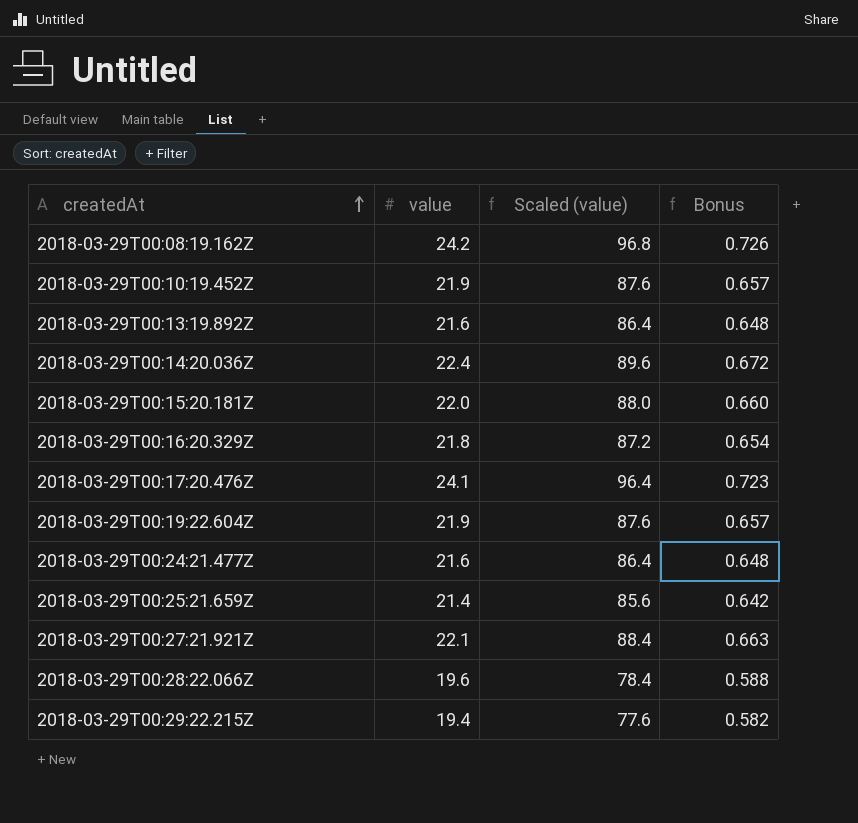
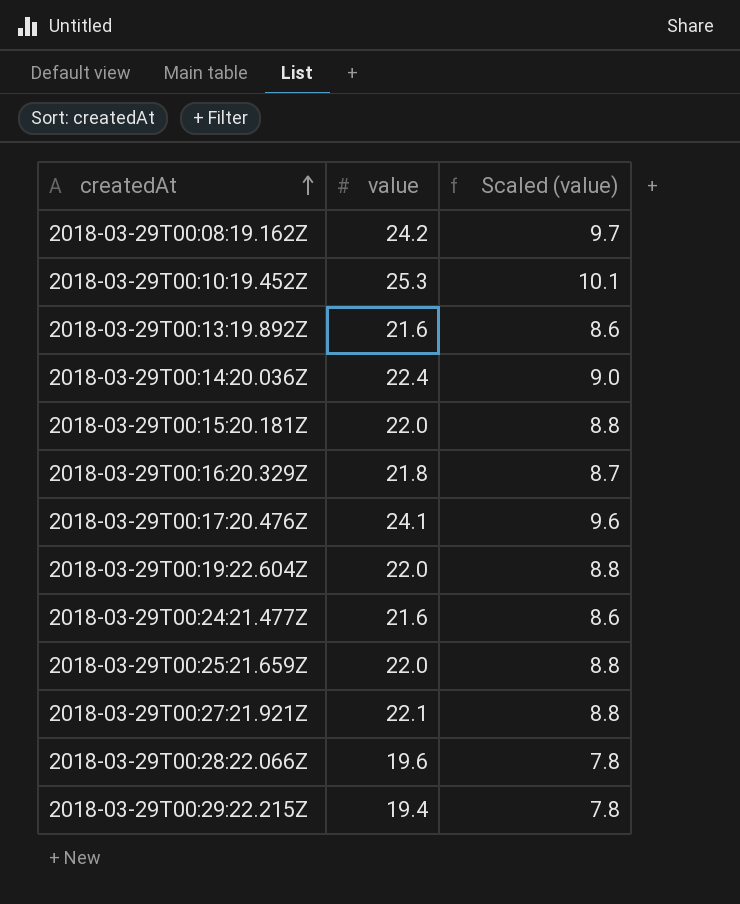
column Bonus | formula: [value] * 0.03 -> none
column Scaled (value) | formula: [value] * 4 -> [value] * 0.4
2018-03-29T00:10:19.452Z | value: 21.9 -> 25.3
2018-03-29T00:19:22.604Z | value: 21.9 -> 22.0
2018-03-29T00:25:21.659Z | value: 21.4 -> 22.0

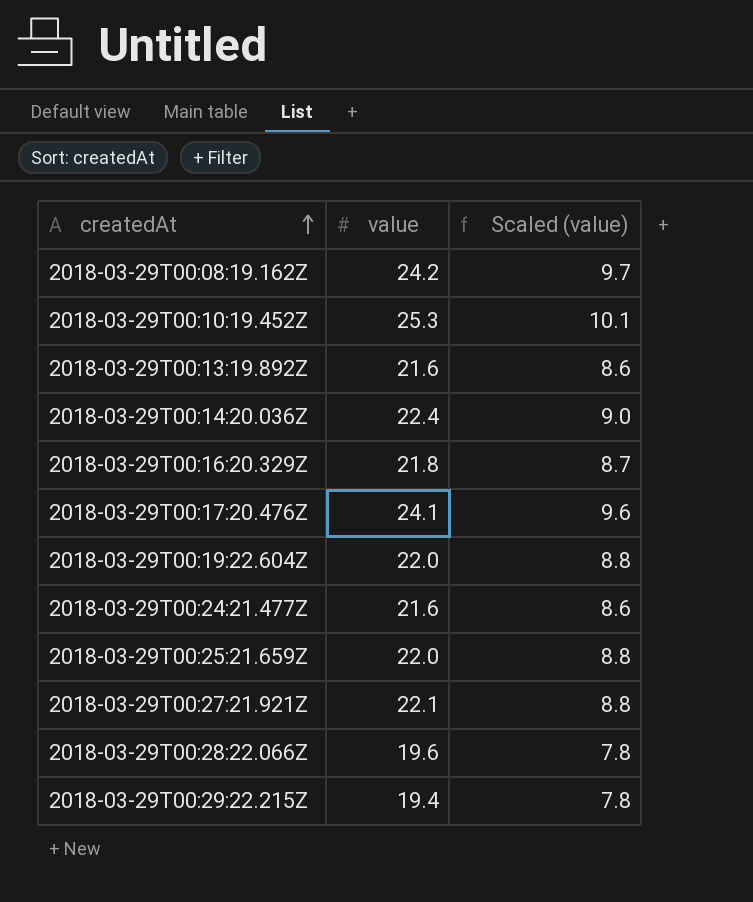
row 2018-03-29T00:15:20.181Z: 22.0 | 8.8 -> none

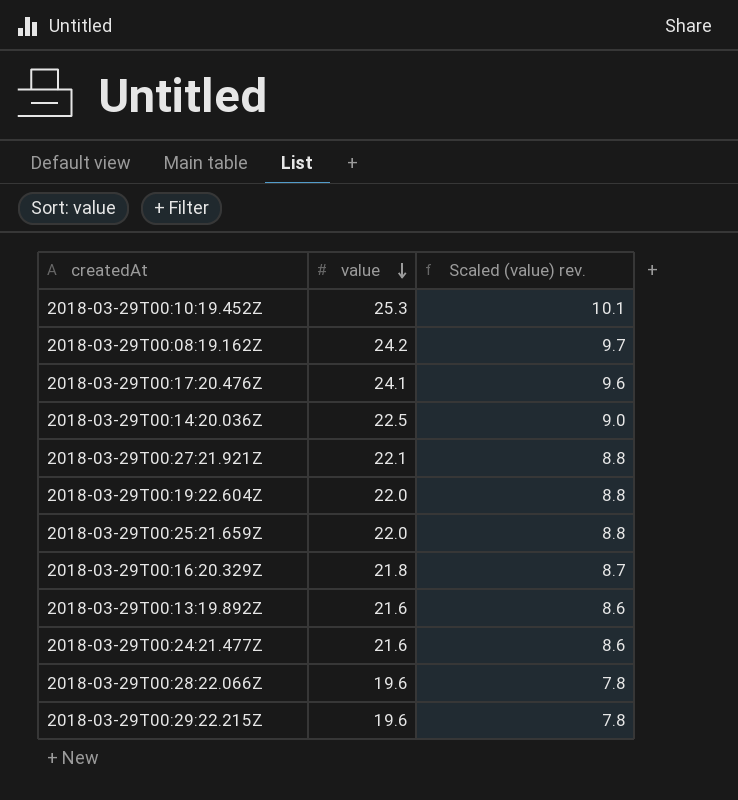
row order: createdAt ascending -> value descending
column name: Scaled (value) -> Scaled (value) rev.
2018-03-29T00:14:20.036Z | value: 22.4 -> 22.5
2018-03-29T00:29:22.215Z | value: 19.4 -> 19.6

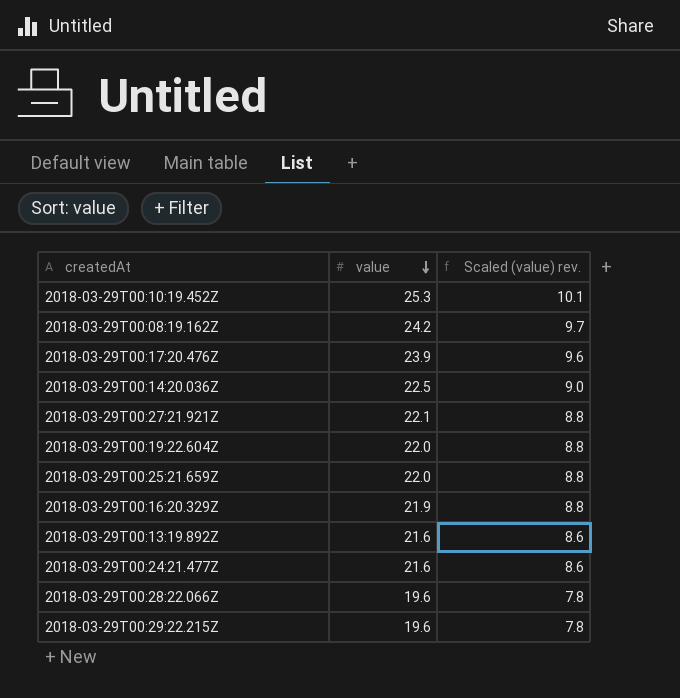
2018-03-29T00:17:20.476Z | value: 24.1 -> 23.9
2018-03-29T00:16:20.329Z | value: 21.8 -> 21.9
2018-03-29T00:16:20.329Z | Scaled (value) rev.: 8.7 -> 8.8

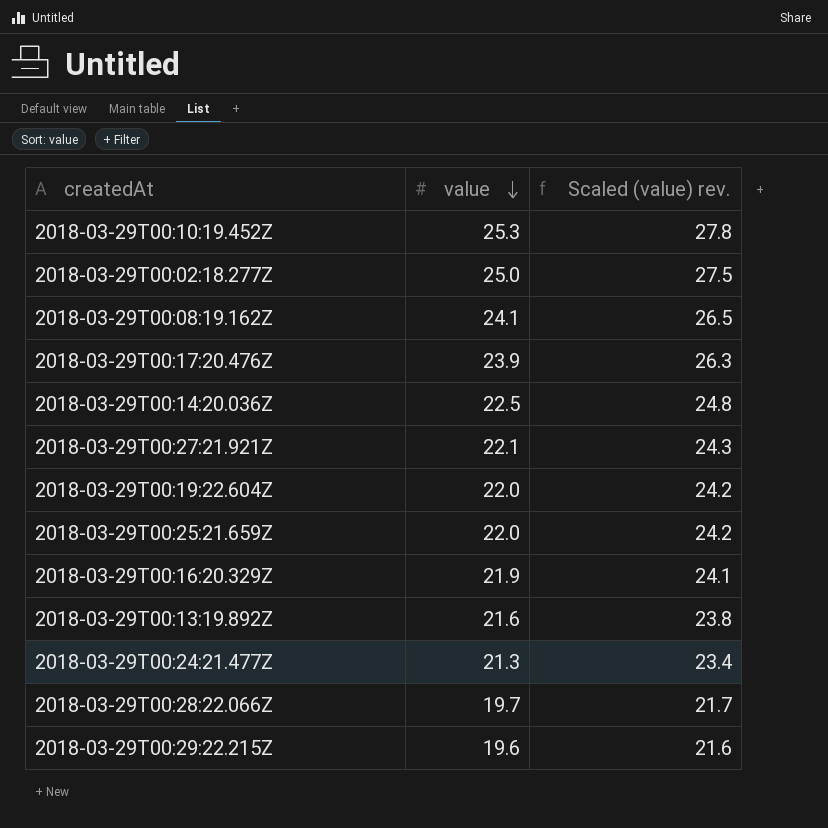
column Scaled (value) rev. | formula: [value] * 0.4 -> [value] * 1.1
row 2018-03-29T00:02:18.277Z: none -> 25.0 | 27.5
2018-03-29T00:08:19.162Z | value: 24.2 -> 24.1
2018-03-29T00:24:21.477Z | value: 21.6 -> 21.3
2018-03-29T00:28:22.066Z | value: 19.6 -> 19.7

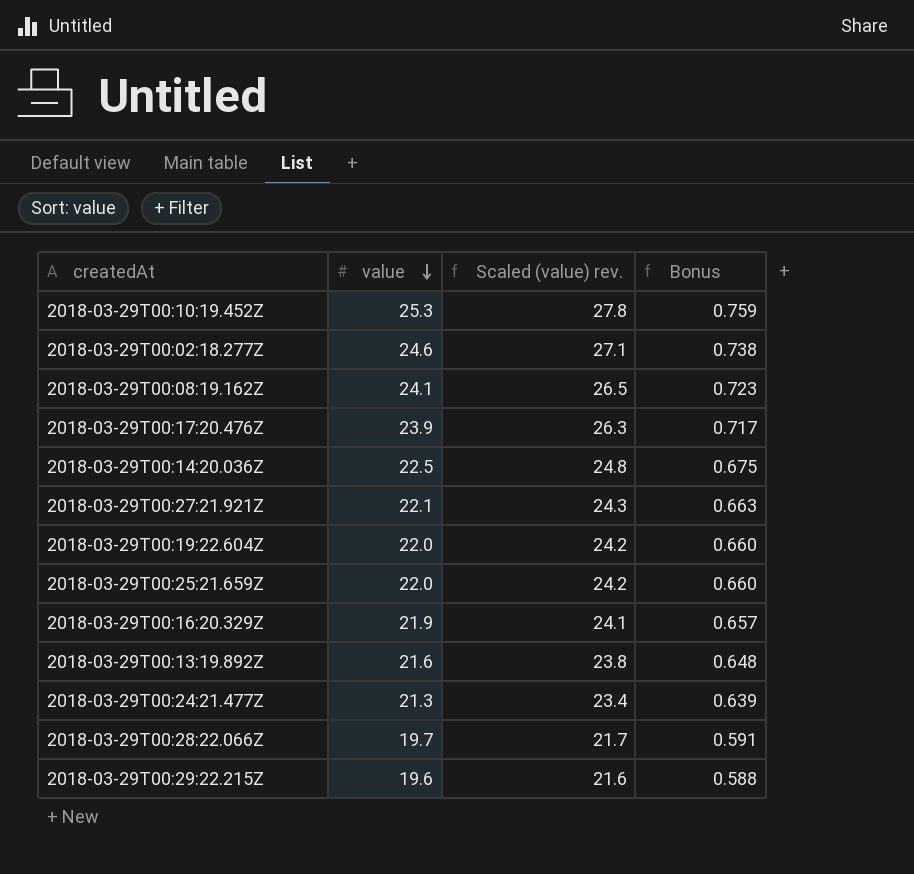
column Bonus | formula: none -> [value] * 0.03
2018-03-29T00:02:18.277Z | value: 25.0 -> 24.6
2018-03-29T00:02:18.277Z | Scaled (value) rev.: 27.5 -> 27.1

